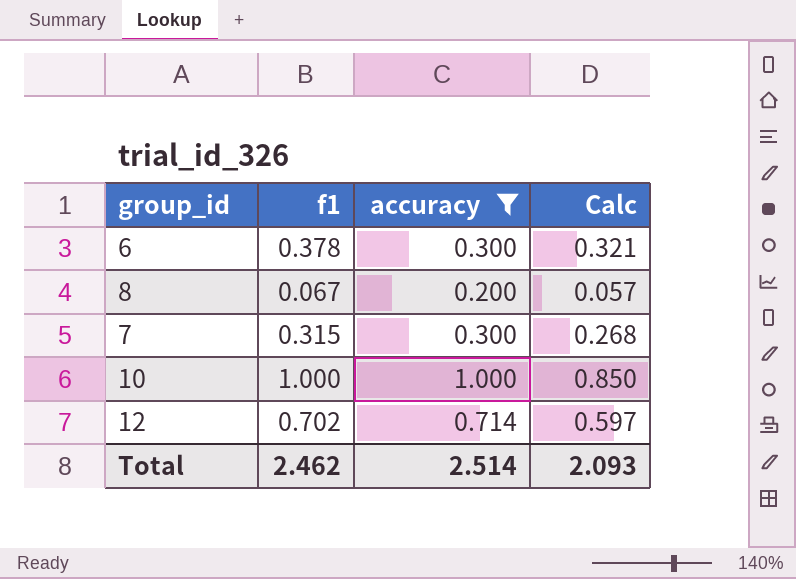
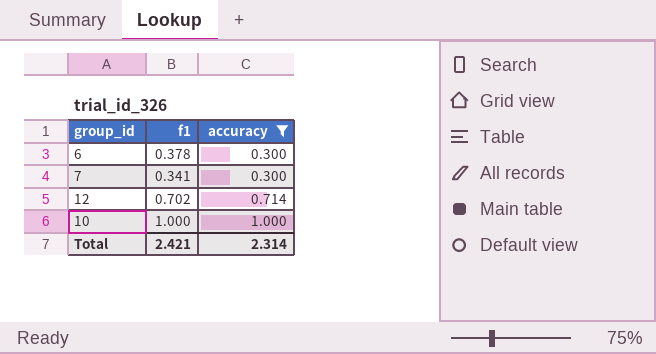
row order: none -> accuracy ascending
column Calc | formula: [f1] * 0.85 -> none
row 8: 0.067 | 0.200 | 0.057 -> none
7 | f1: 0.315 -> 0.341
Total | f1: 2.462 -> 2.421
Total | accuracy: 2.514 -> 2.314

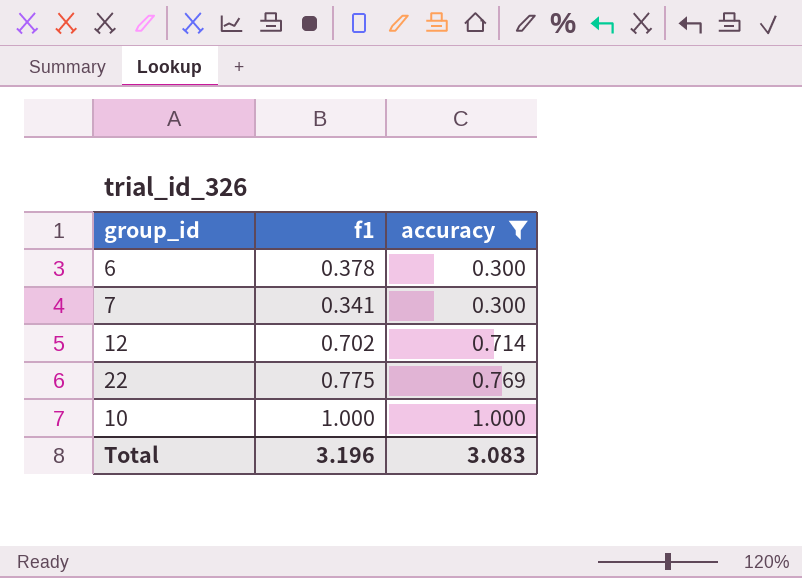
row 22: none -> 0.775 | 0.769
Total | f1: 2.421 -> 3.196
Total | accuracy: 2.314 -> 3.083

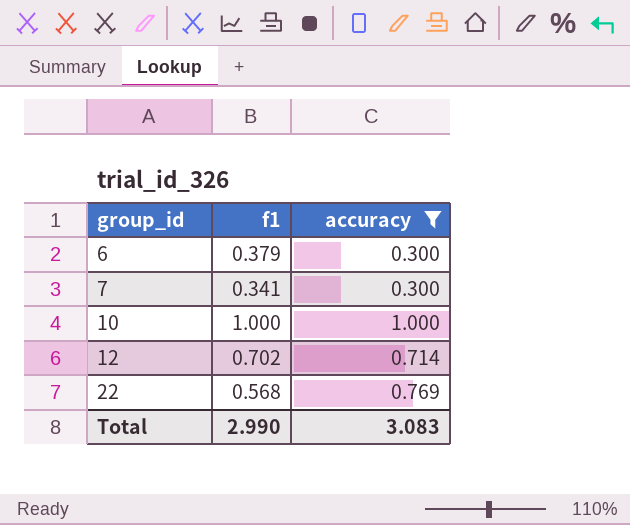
row order: accuracy ascending -> group_id ascending
6 | f1: 0.378 -> 0.379
22 | f1: 0.775 -> 0.568
Total | f1: 3.196 -> 2.990

